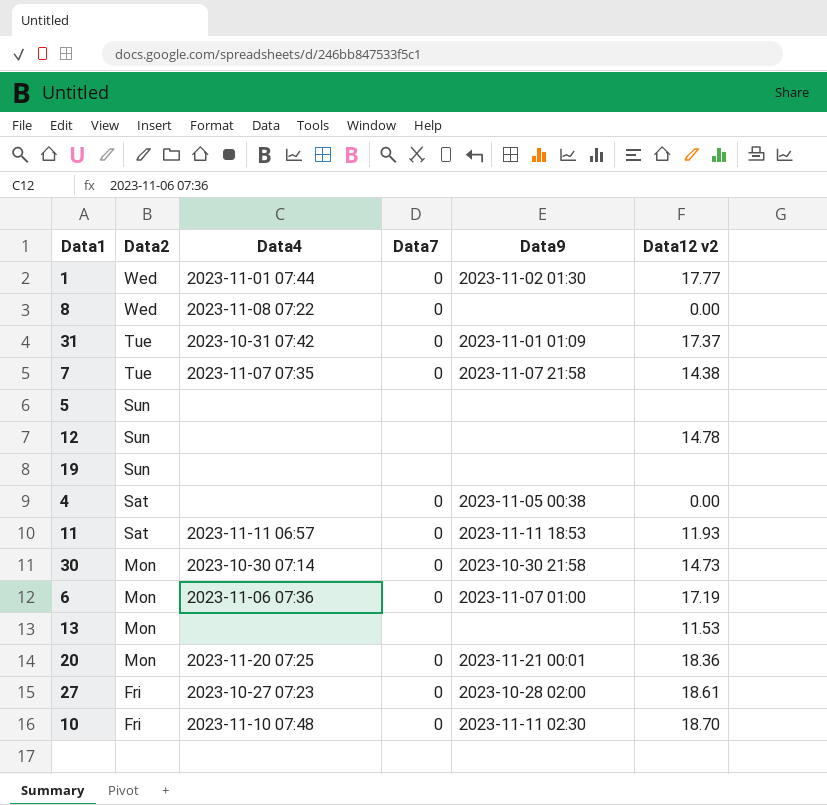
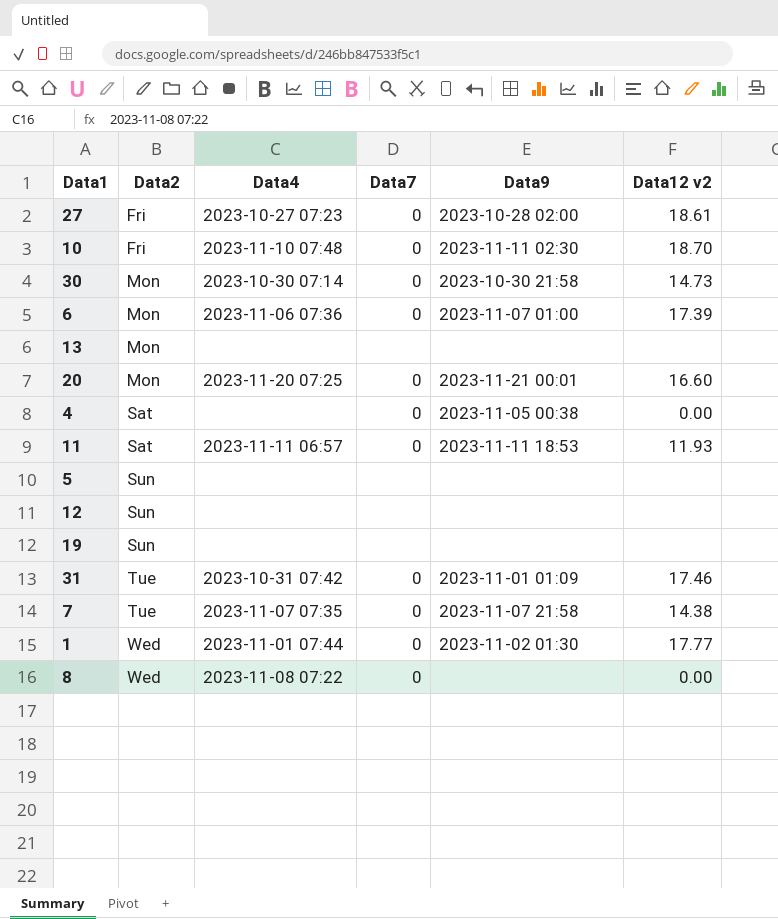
row order: Data2 descending -> Data2 ascending
6 | Data12 v2: 17.19 -> 17.39
13 | Data12 v2: 11.53 -> none
20 | Data12 v2: 18.36 -> 16.60
12 | Data12 v2: 14.78 -> none
31 | Data12 v2: 17.37 -> 17.46

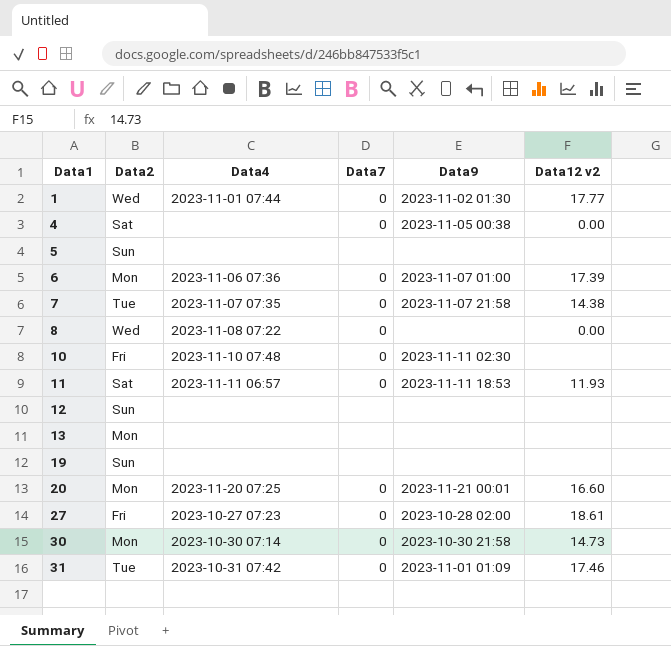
row order: Data2 ascending -> Data1 ascending
10 | Data12 v2: 18.70 -> none

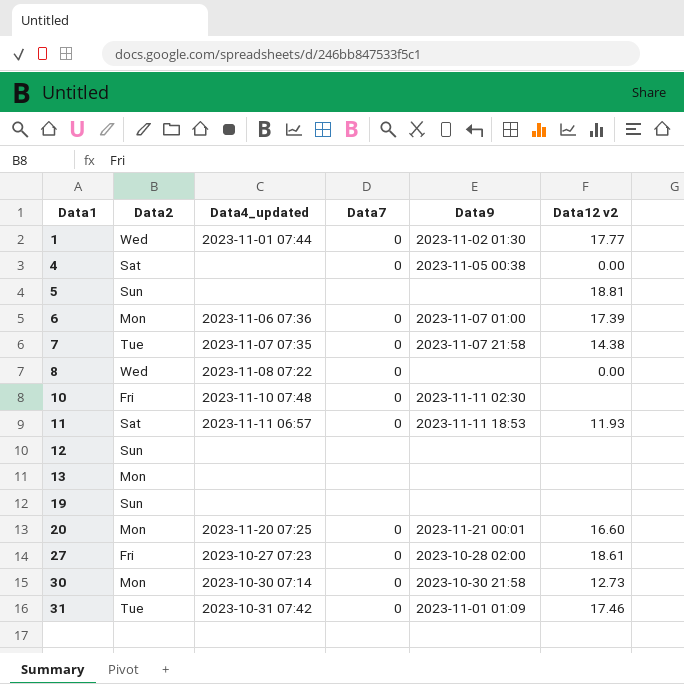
column name: Data4 -> Data4_updated
5 | Data12 v2: none -> 18.81
30 | Data12 v2: 14.73 -> 12.73

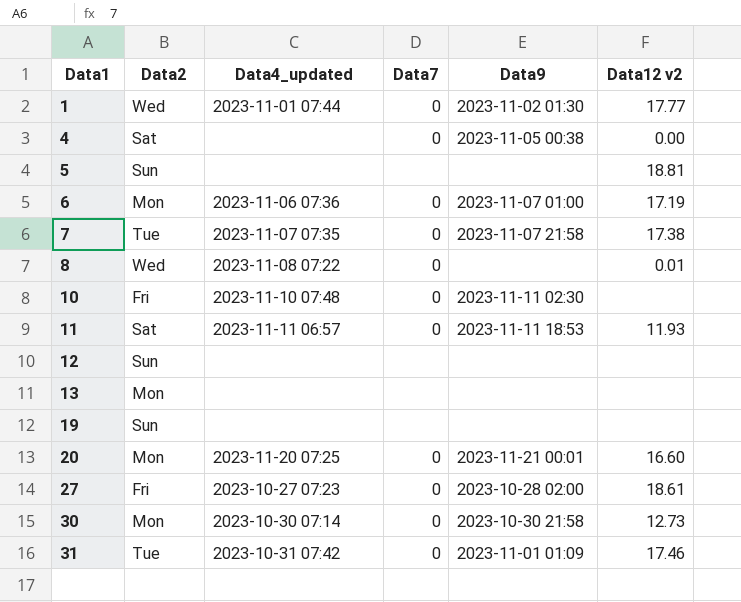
6 | Data12 v2: 17.39 -> 17.19
7 | Data12 v2: 14.38 -> 17.38
8 | Data12 v2: 0.00 -> 0.01

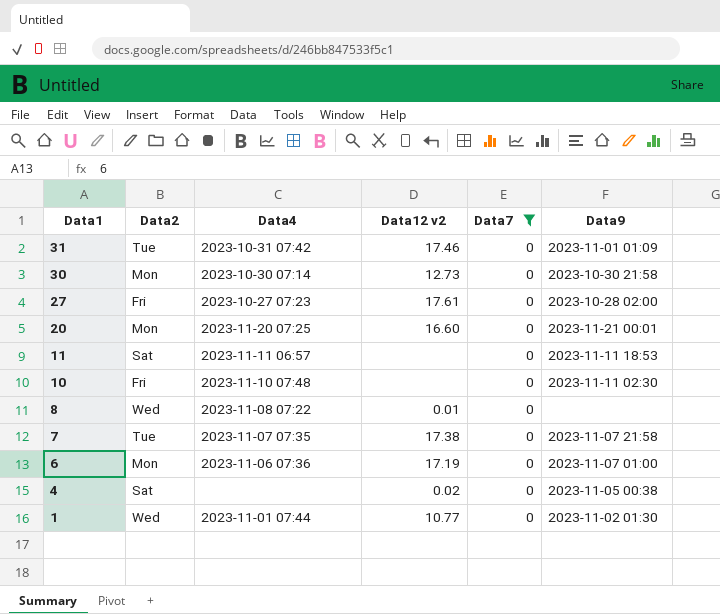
filter: none -> Data7 = 0
row order: Data1 ascending -> Data1 descending
column name: Data4_updated -> Data4
column Data12 v2 | position: 6 -> 4
27 | Data12 v2: 18.61 -> 17.61
11 | Data12 v2: 11.93 -> none
4 | Data12 v2: 0.00 -> 0.02
1 | Data12 v2: 17.77 -> 10.77

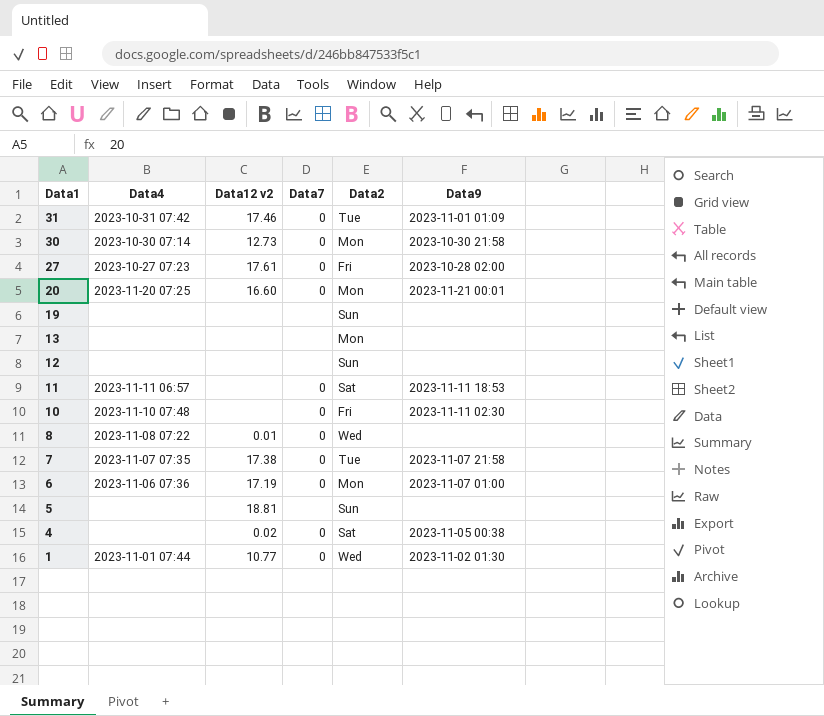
filter: Data7 = 0 -> none
column Data2 | position: 2 -> 5

